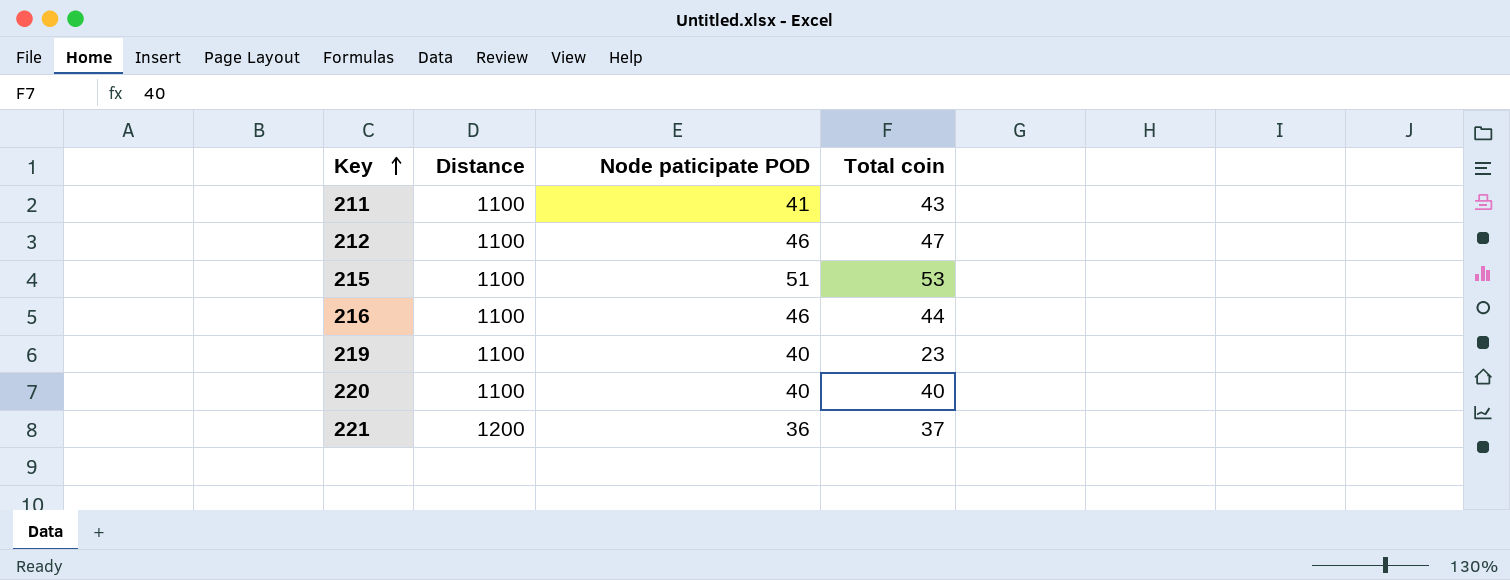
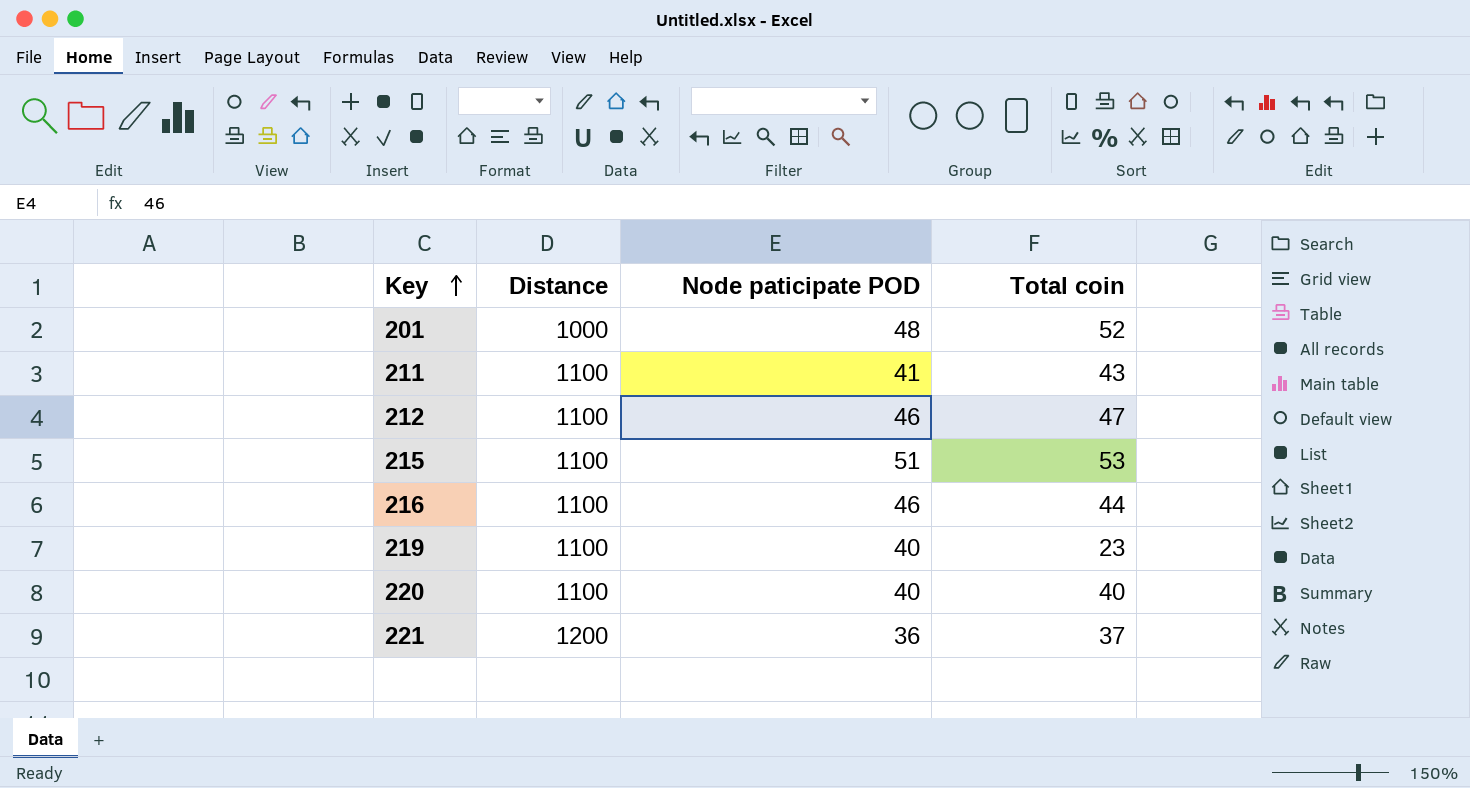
row 201: none -> 1000 | 48 | 52

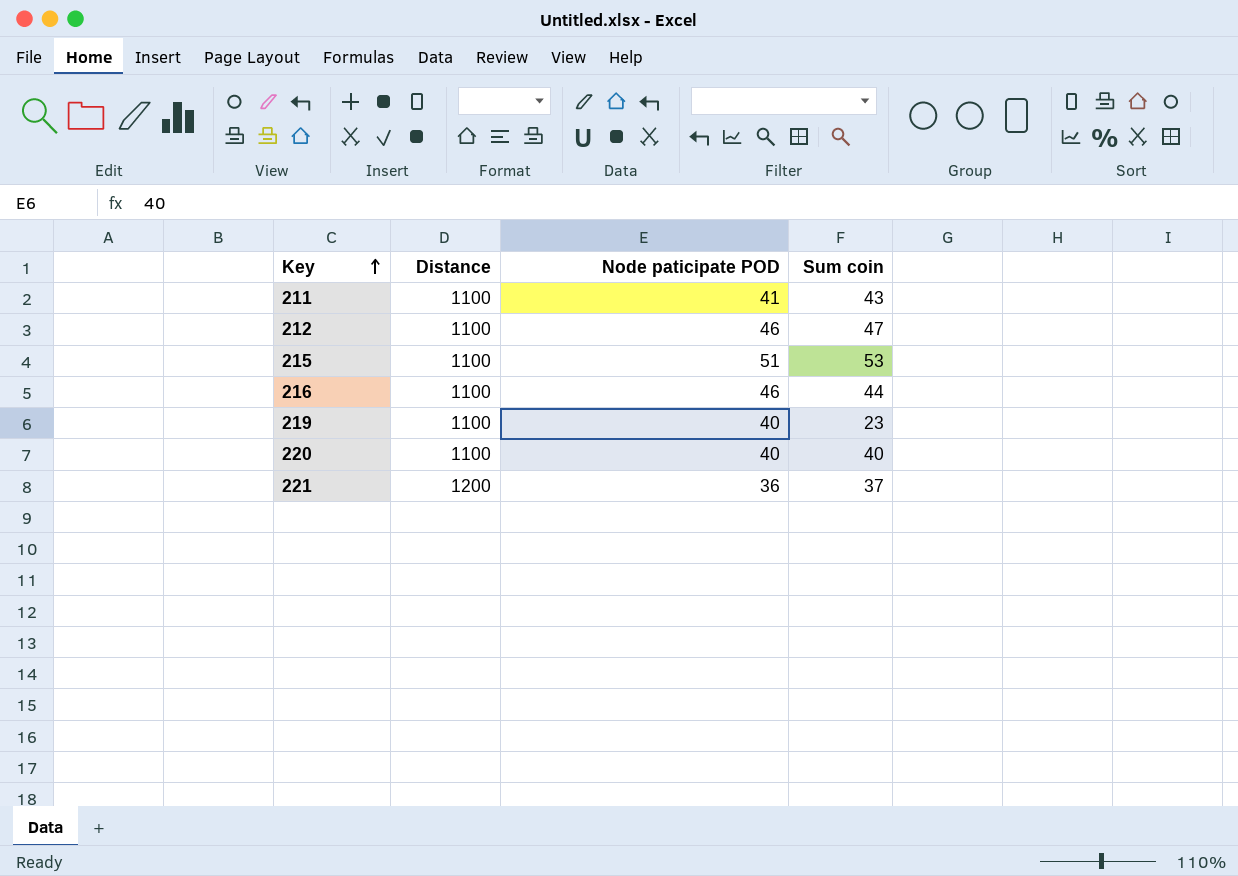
column name: Total coin -> Sum coin
row 201: 1000 | 48 | 52 -> none

